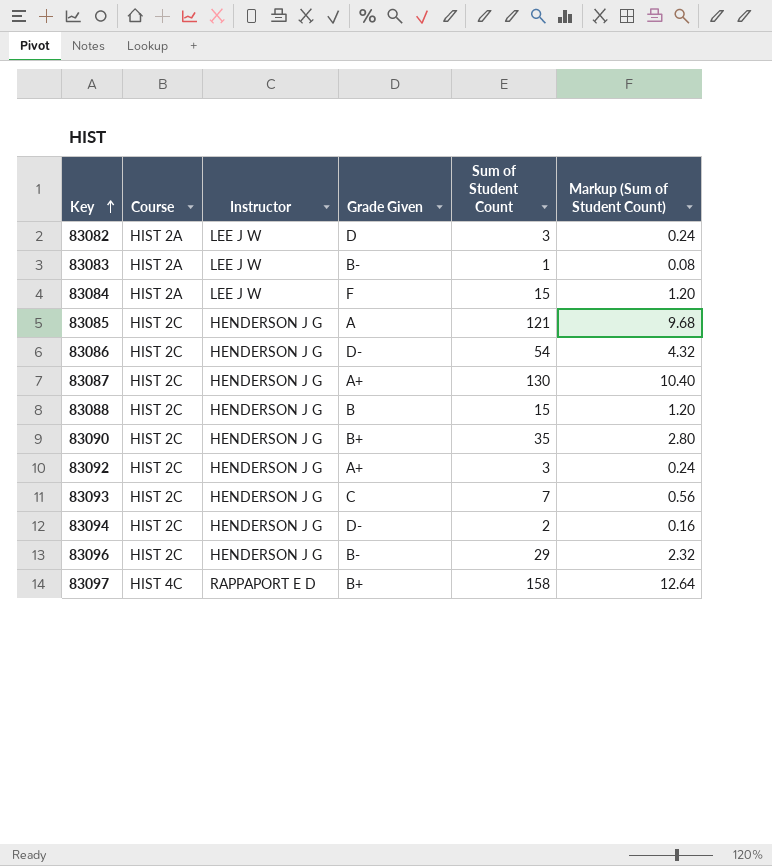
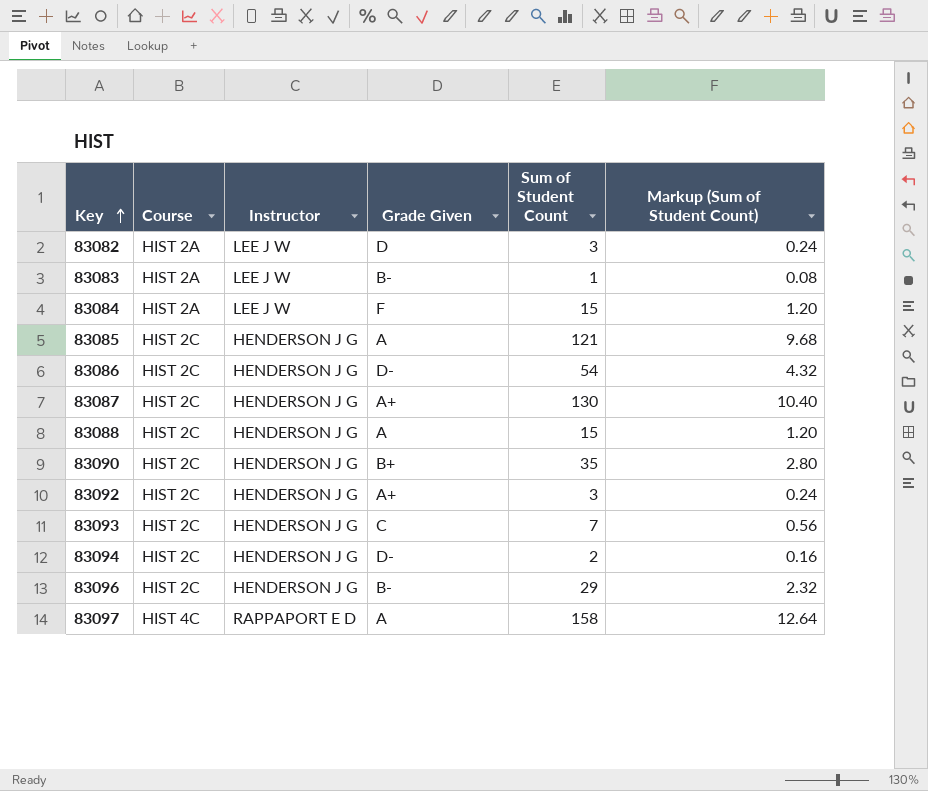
83088 | Grade Given: B -> A
83097 | Grade Given: B+ -> A

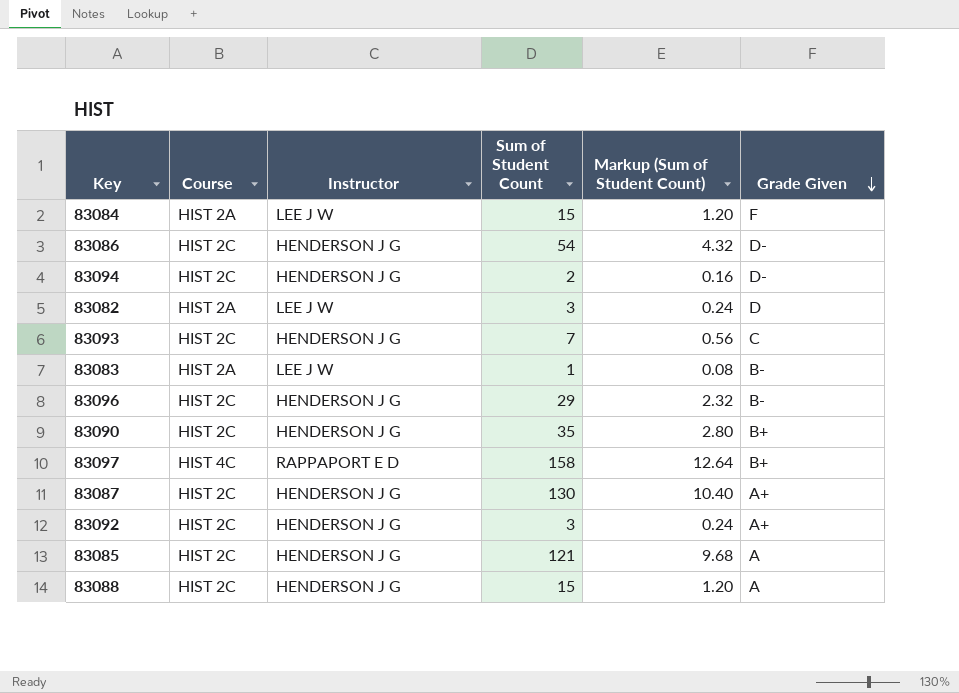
row order: Key ascending -> Grade Given descending
column Grade Given | position: 4 -> 6
83097 | Grade Given: A -> B+

